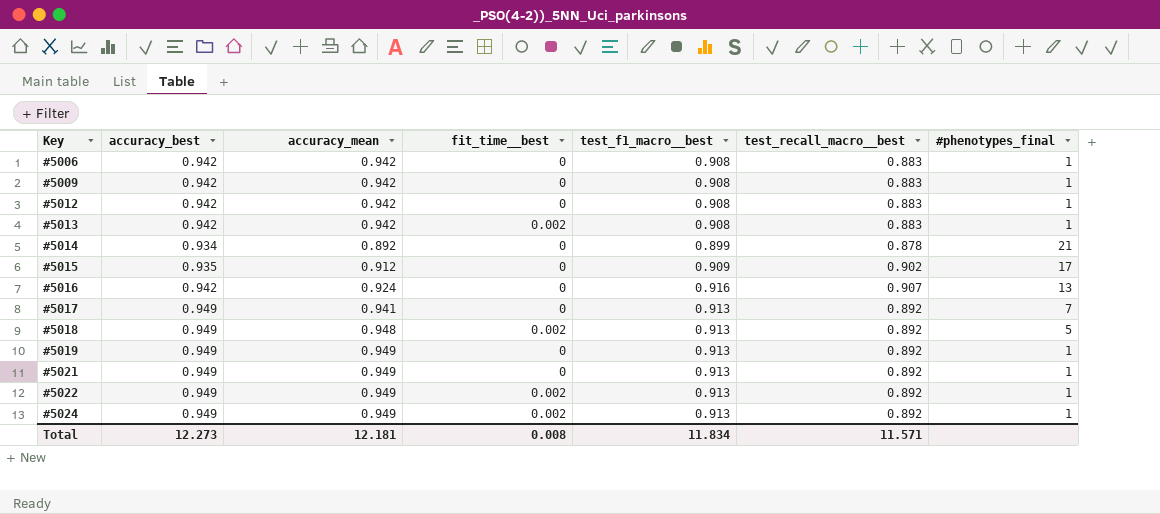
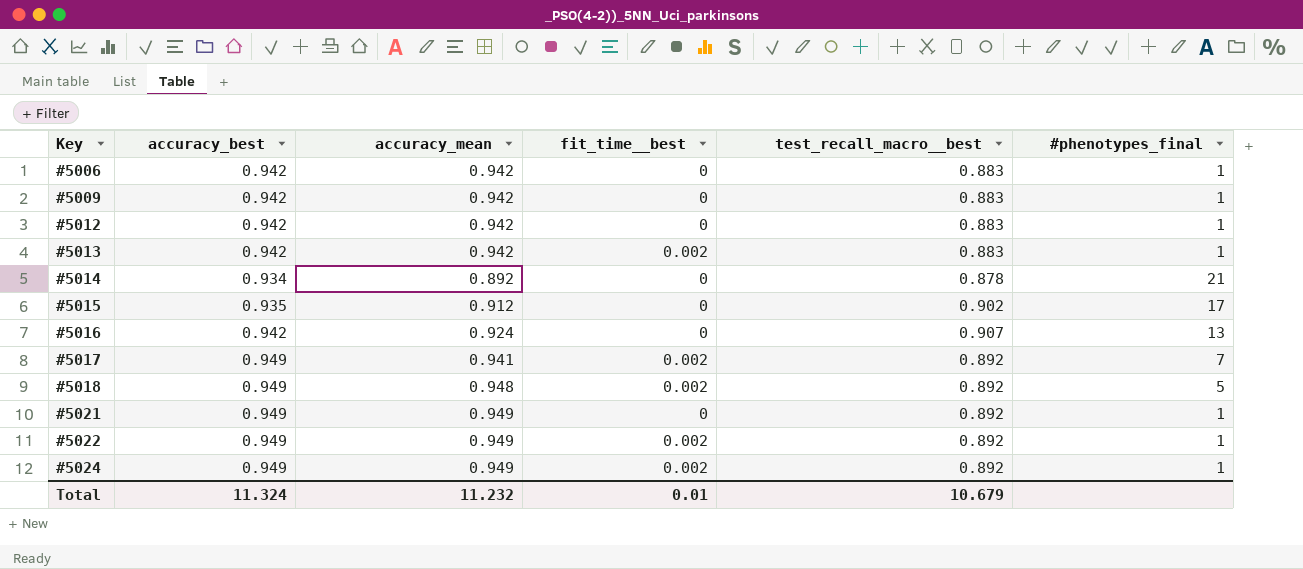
column test_f1_macro__best | position: 5 -> none
row #5019: 0.949 | 0.949 | 0 | 0.913 | 0.892 | 1 -> none
#5017 | fit_time__best: 0 -> 0.002
Total | accuracy_best: 12.273 -> 11.324
Total | accuracy_mean: 12.181 -> 11.232
Total | fit_time__best: 0.008 -> 0.01
Total | test_recall_macro__best: 11.571 -> 10.679

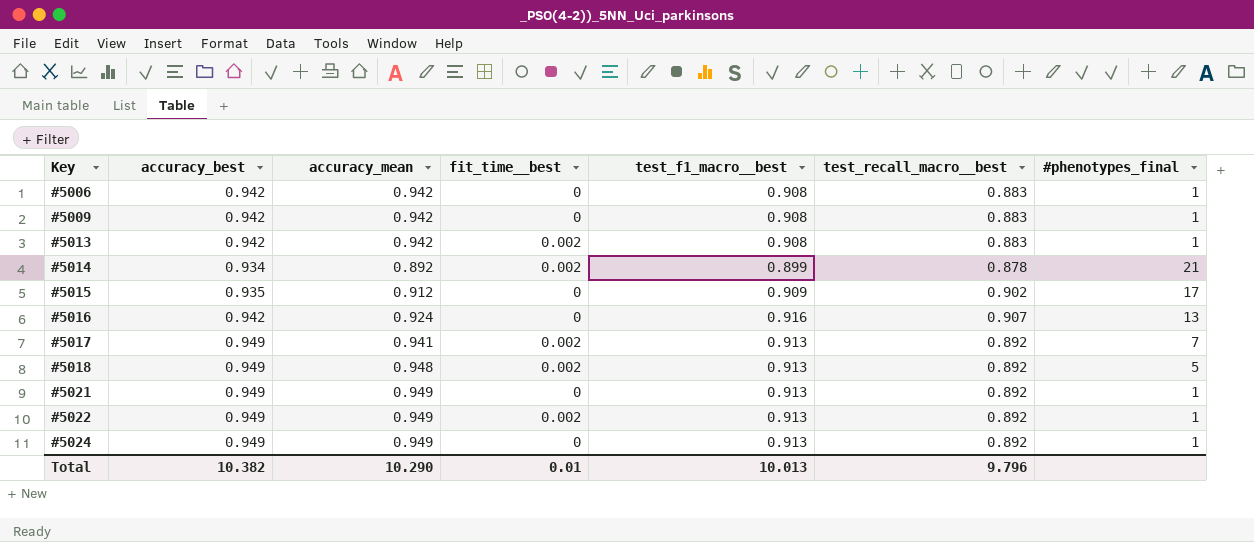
column test_f1_macro__best | position: none -> 5
row #5012: 0.942 | 0.942 | 0 | 0.883 | 1 -> none
#5014 | fit_time__best: 0 -> 0.002
#5024 | fit_time__best: 0.002 -> 0
Total | accuracy_best: 11.324 -> 10.382
Total | accuracy_mean: 11.232 -> 10.290
Total | test_recall_macro__best: 10.679 -> 9.796

